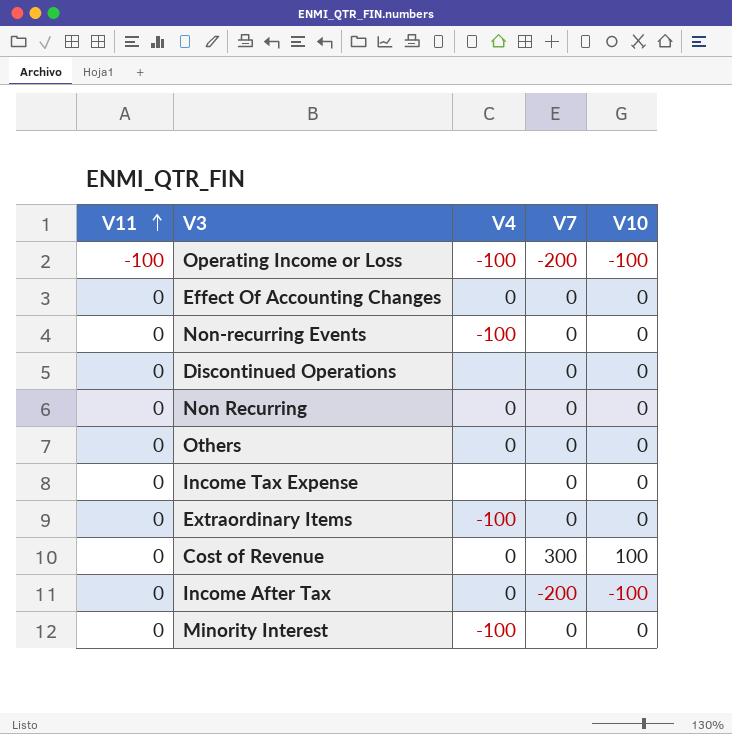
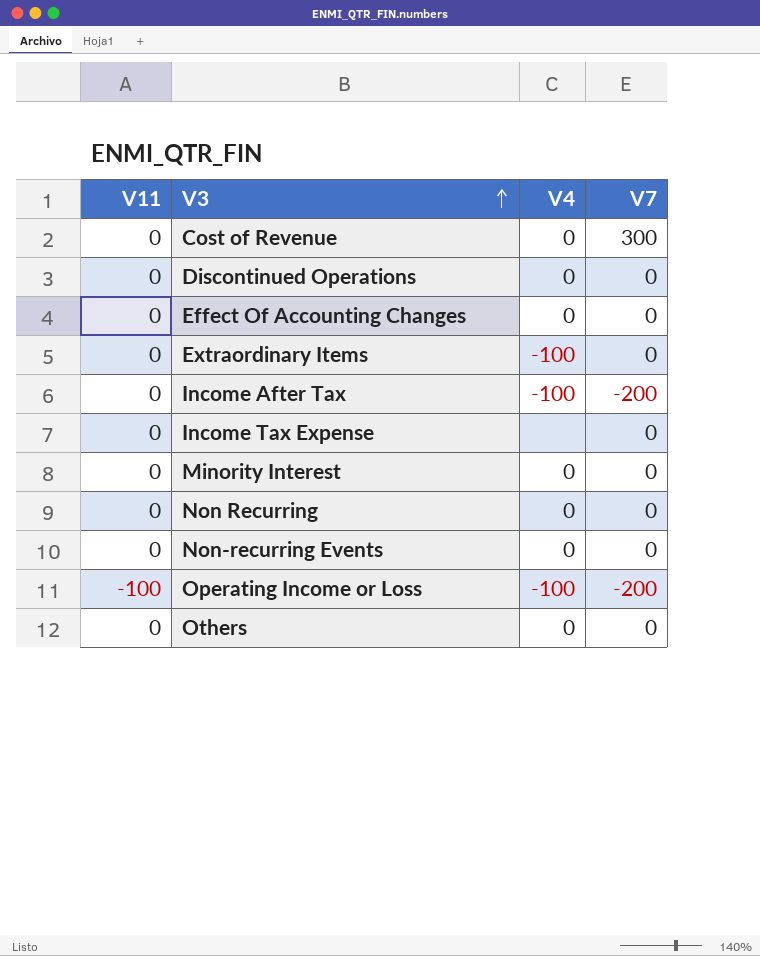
row order: V11 ascending -> V3 ascending
column V10 | position: 5 -> none
Discontinued Operations | V4: none -> 0
Income After Tax | V4: 0 -> -100
Minority Interest | V4: -100 -> 0
Non-recurring Events | V4: -100 -> 0

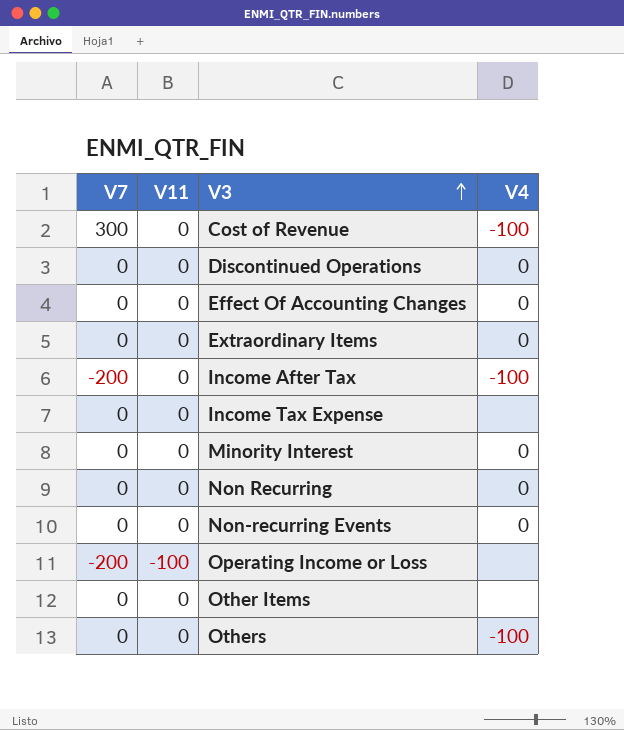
column V7 | position: 4 -> 1
Cost of Revenue | V4: 0 -> -100
Extraordinary Items | V4: -100 -> 0
Operating Income or Loss | V4: -100 -> none
row Other Items: none -> 0 | 0 | none
Others | V4: 0 -> -100

